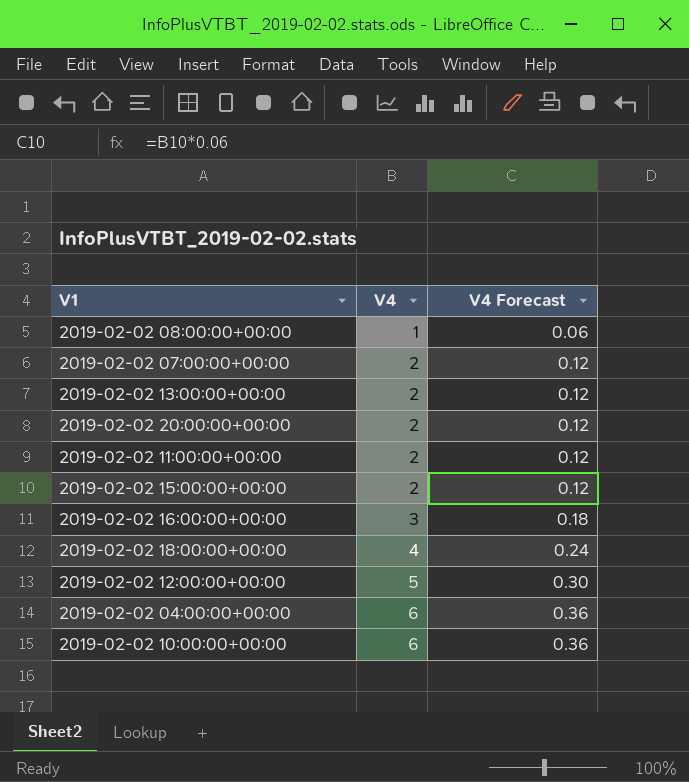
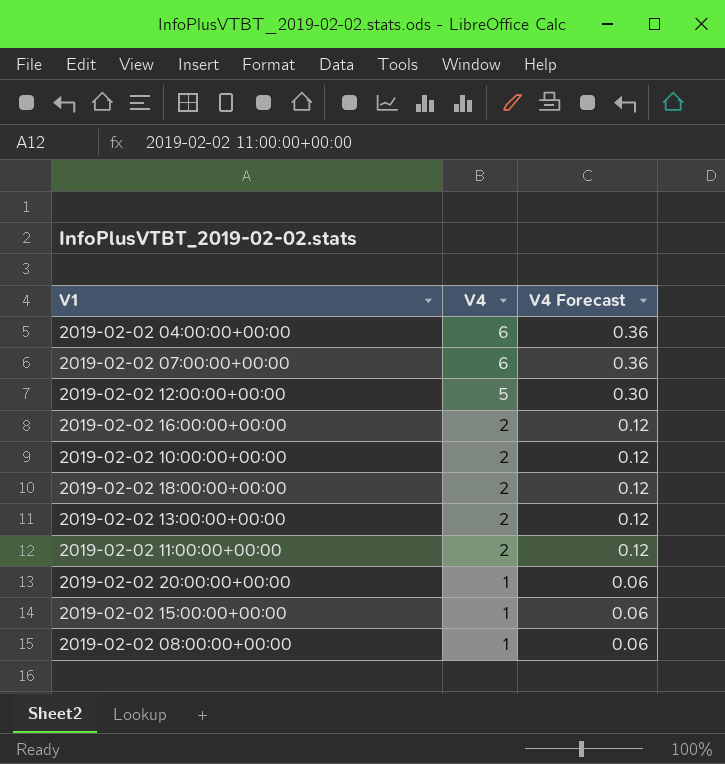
row order: V4 ascending -> V4 descending
2019-02-02 07:00:00+00:00 | V4: 2 -> 6
2019-02-02 07:00:00+00:00 | V4 Forecast: 0.12 -> 0.36
2019-02-02 16:00:00+00:00 | V4: 3 -> 2
2019-02-02 16:00:00+00:00 | V4 Forecast: 0.18 -> 0.12
2019-02-02 10:00:00+00:00 | V4: 6 -> 2
2019-02-02 10:00:00+00:00 | V4 Forecast: 0.36 -> 0.12
2019-02-02 18:00:00+00:00 | V4: 4 -> 2
2019-02-02 18:00:00+00:00 | V4 Forecast: 0.24 -> 0.12
2019-02-02 20:00:00+00:00 | V4: 2 -> 1
2019-02-02 20:00:00+00:00 | V4 Forecast: 0.12 -> 0.06
2019-02-02 15:00:00+00:00 | V4: 2 -> 1
2019-02-02 15:00:00+00:00 | V4 Forecast: 0.12 -> 0.06

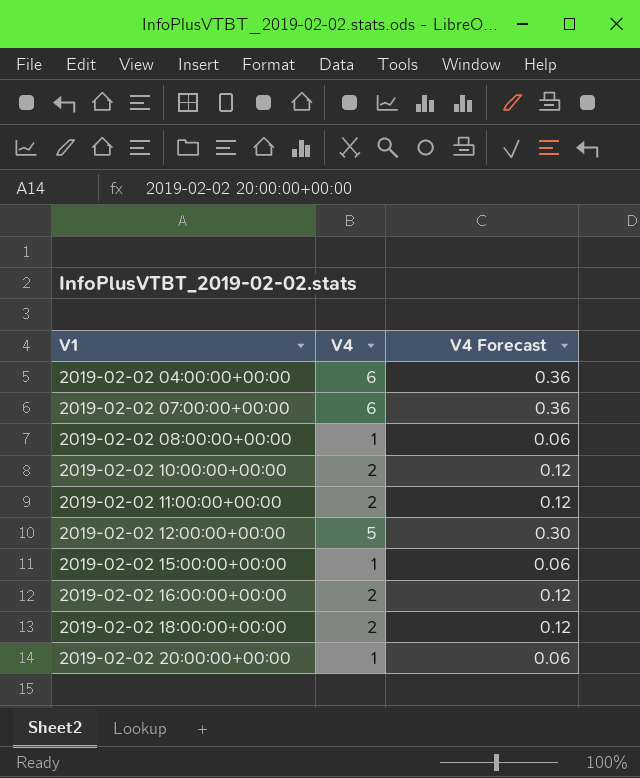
row order: V4 descending -> V1 ascending
row 2019-02-02 13:00:00+00:00: 2 | 0.12 -> none

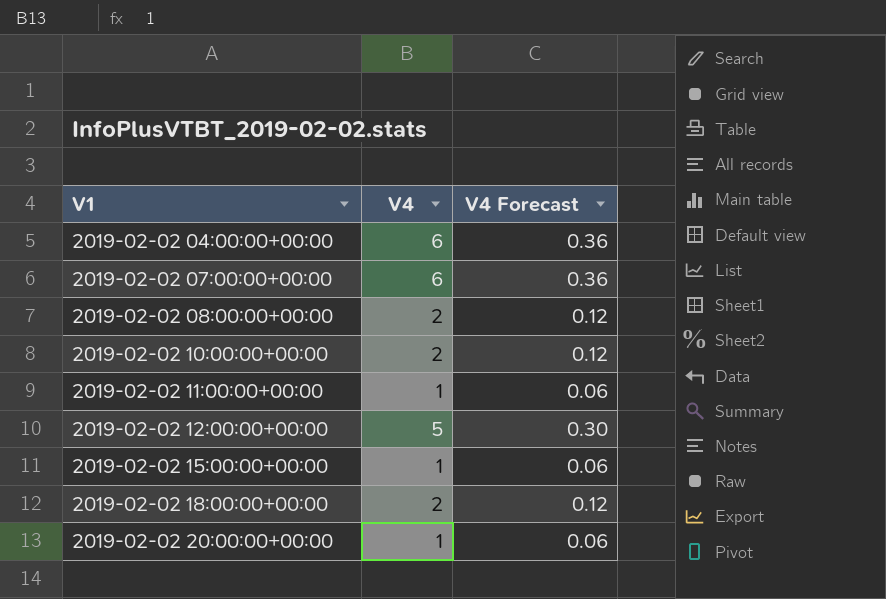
row 2019-02-02 16:00:00+00:00: 2 | 0.12 -> none
2019-02-02 08:00:00+00:00 | V4: 1 -> 2
2019-02-02 08:00:00+00:00 | V4 Forecast: 0.06 -> 0.12
2019-02-02 11:00:00+00:00 | V4: 2 -> 1
2019-02-02 11:00:00+00:00 | V4 Forecast: 0.12 -> 0.06

